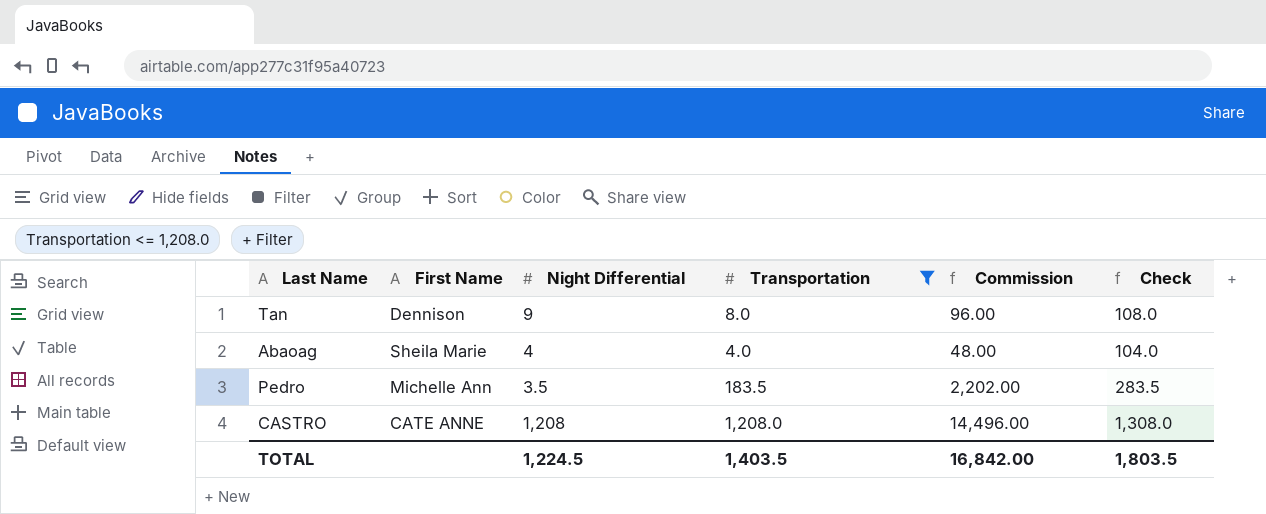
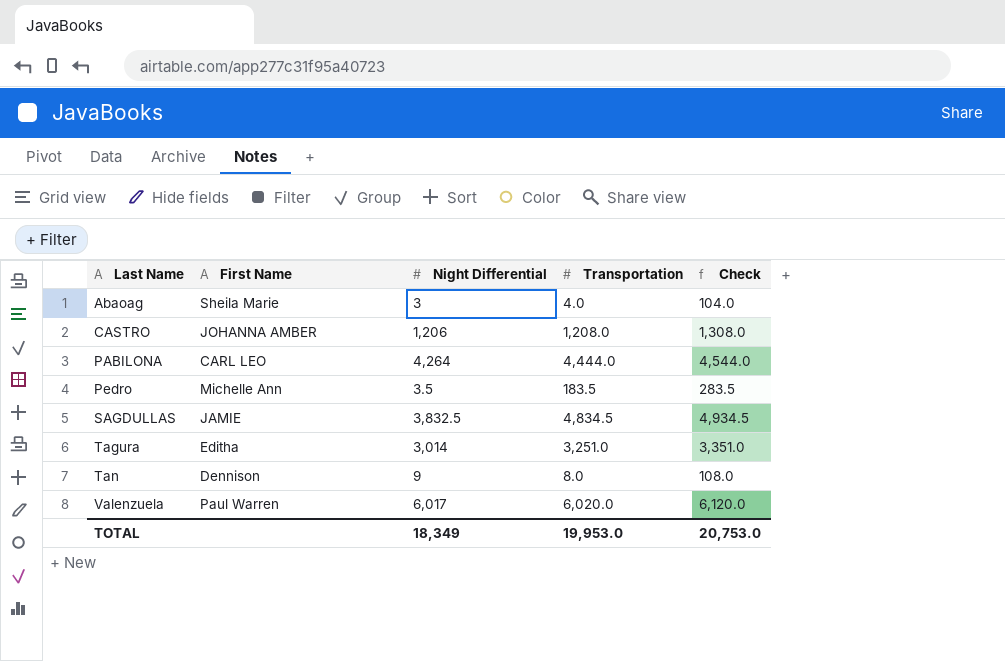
filter: Transportation <= 1,208.0 -> none
row order: none -> Last Name ascending
column Commission | formula: [Transportation] * 12 -> none
Abaoag | Night Differential: 4 -> 3
CASTRO | First Name: CATE ANNE -> JOHANNA AMBER
CASTRO | Night Differential: 1,208 -> 1,206
TOTAL | Night Differential: 1,224.5 -> 18,349
TOTAL | Transportation: 1,403.5 -> 19,953.0
TOTAL | Check: 1,803.5 -> 20,753.0

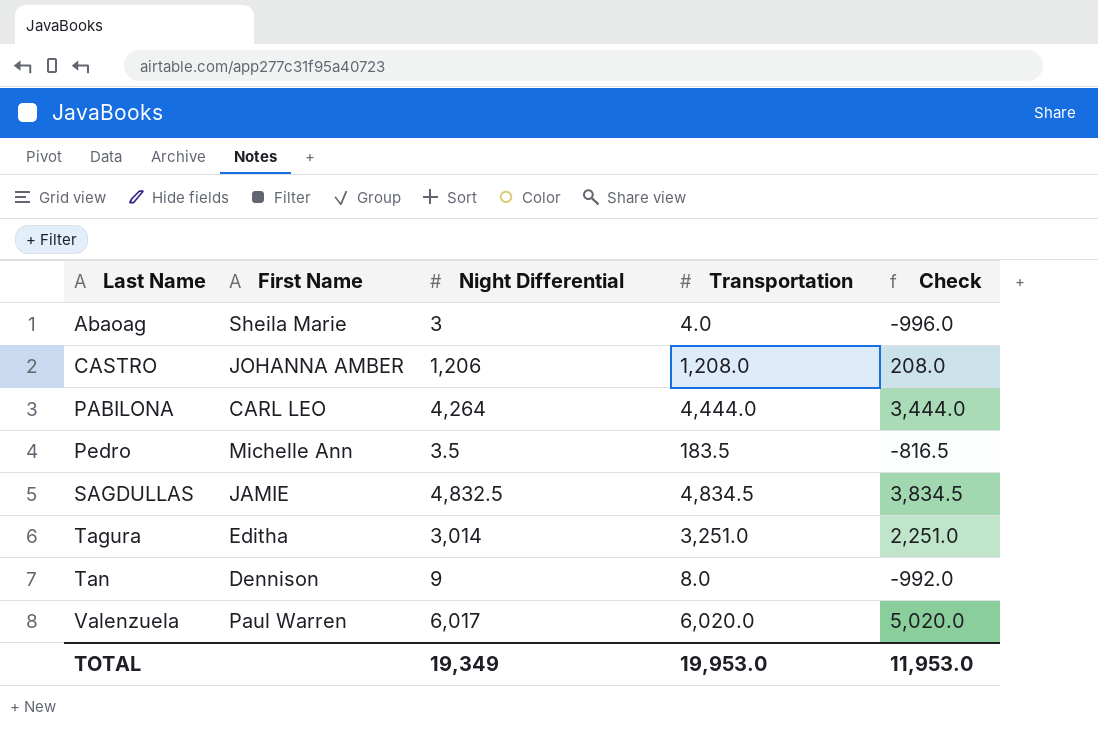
column Check | formula: [Transportation] + 100 -> [Transportation] - 1000
SAGDULLAS | Night Differential: 3,832.5 -> 4,832.5
TOTAL | Night Differential: 18,349 -> 19,349
TOTAL | Check: 20,753.0 -> 11,953.0

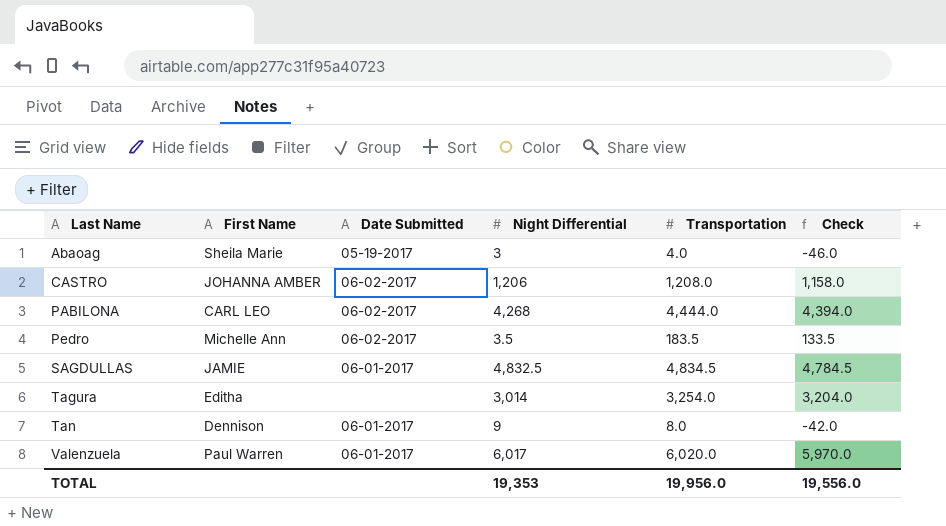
column Date Submitted | position: none -> 3
column Check | formula: [Transportation] - 1000 -> [Transportation] - 50
PABILONA | Night Differential: 4,264 -> 4,268
Tagura | Transportation: 3,251.0 -> 3,254.0
TOTAL | Night Differential: 19,349 -> 19,353
TOTAL | Transportation: 19,953.0 -> 19,956.0
TOTAL | Check: 11,953.0 -> 19,556.0

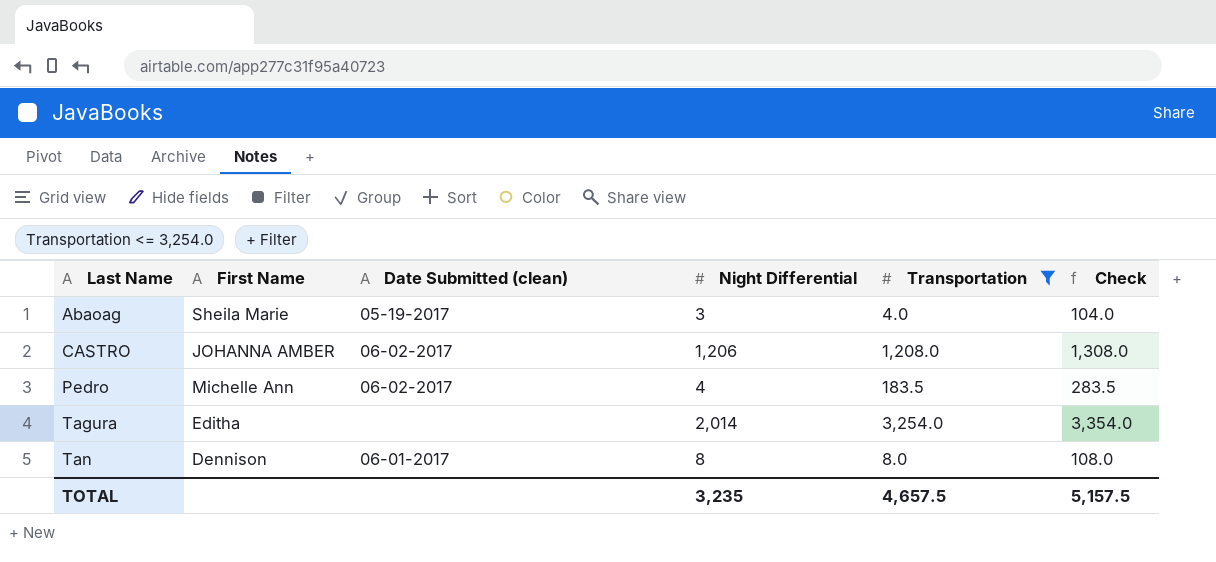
filter: none -> Transportation <= 3,254.0
column name: Date Submitted -> Date Submitted (clean)
column Check | formula: [Transportation] - 50 -> [Transportation] + 100
Pedro | Night Differential: 3.5 -> 4
Tagura | Night Differential: 3,014 -> 2,014
Tan | Night Differential: 9 -> 8
TOTAL | Night Differential: 19,353 -> 3,235
TOTAL | Transportation: 19,956.0 -> 4,657.5
TOTAL | Check: 19,556.0 -> 5,157.5

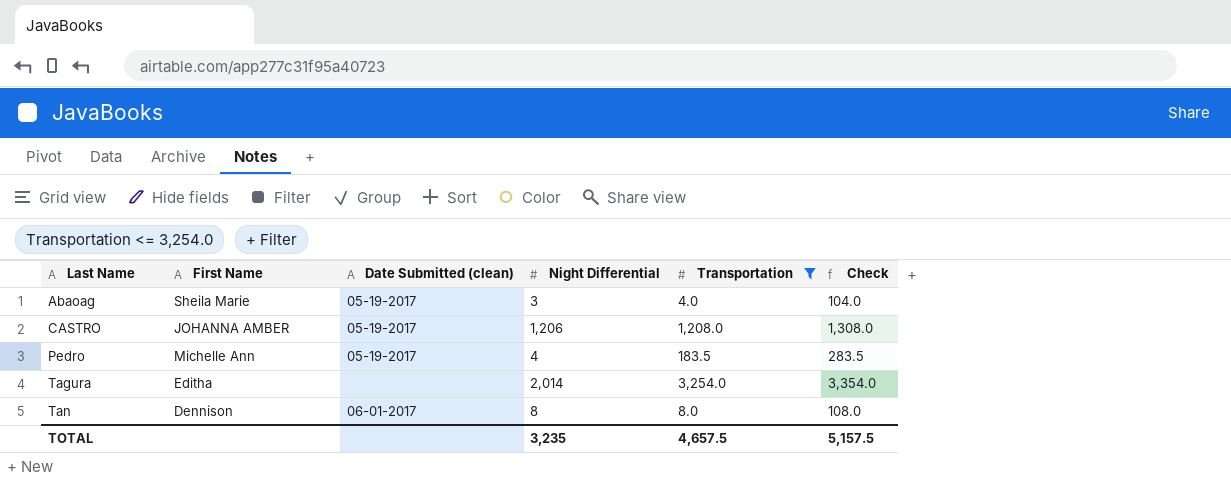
CASTRO | Date Submitted (clean): 06-02-2017 -> 05-19-2017
Pedro | Date Submitted (clean): 06-02-2017 -> 05-19-2017

